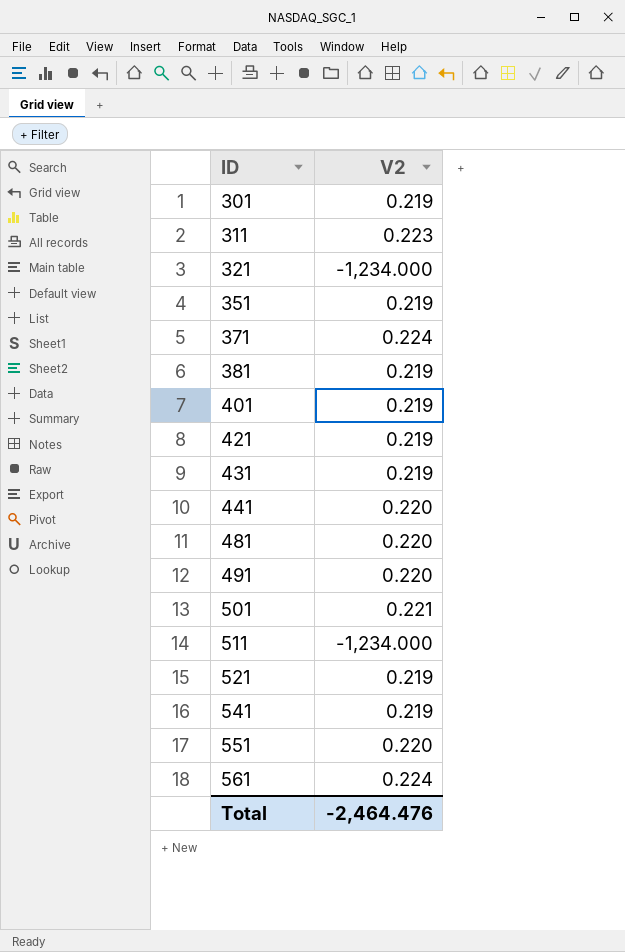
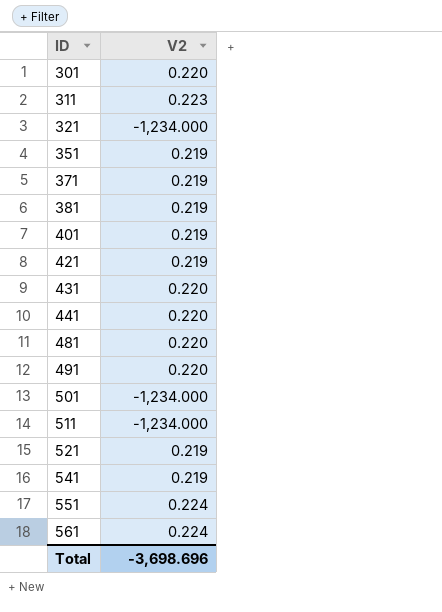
301 | V2: 0.219 -> 0.220
371 | V2: 0.224 -> 0.219
431 | V2: 0.219 -> 0.220
501 | V2: 0.221 -> -1,234.000
551 | V2: 0.220 -> 0.224
Total | V2: -2,464.476 -> -3,698.696

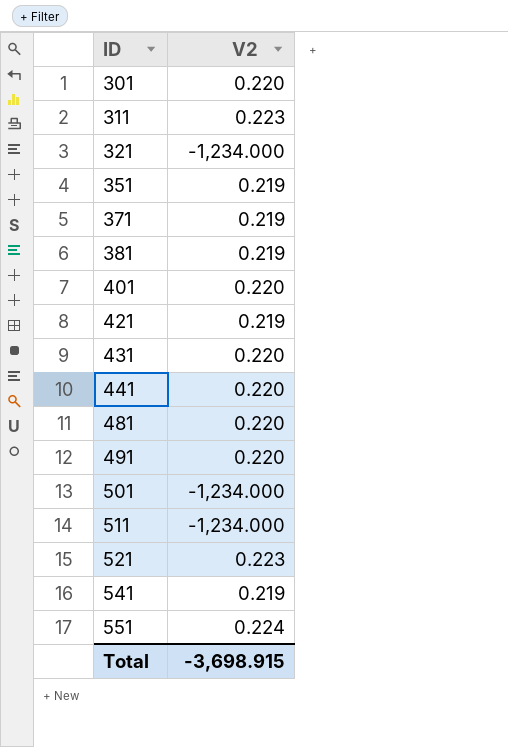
row 561: 0.224 -> none
401 | V2: 0.219 -> 0.220
521 | V2: 0.219 -> 0.223
Total | V2: -3,698.696 -> -3,698.915

